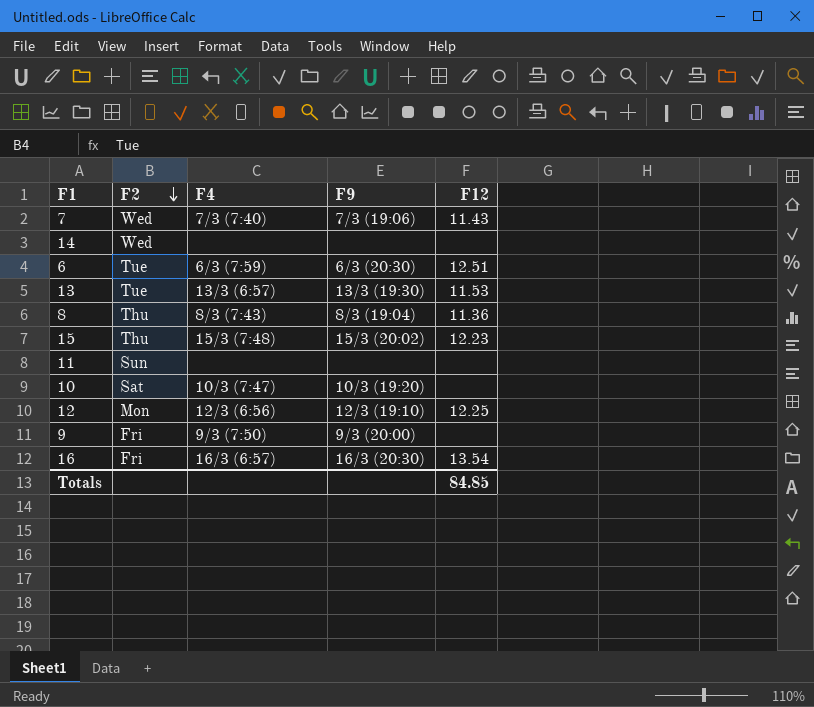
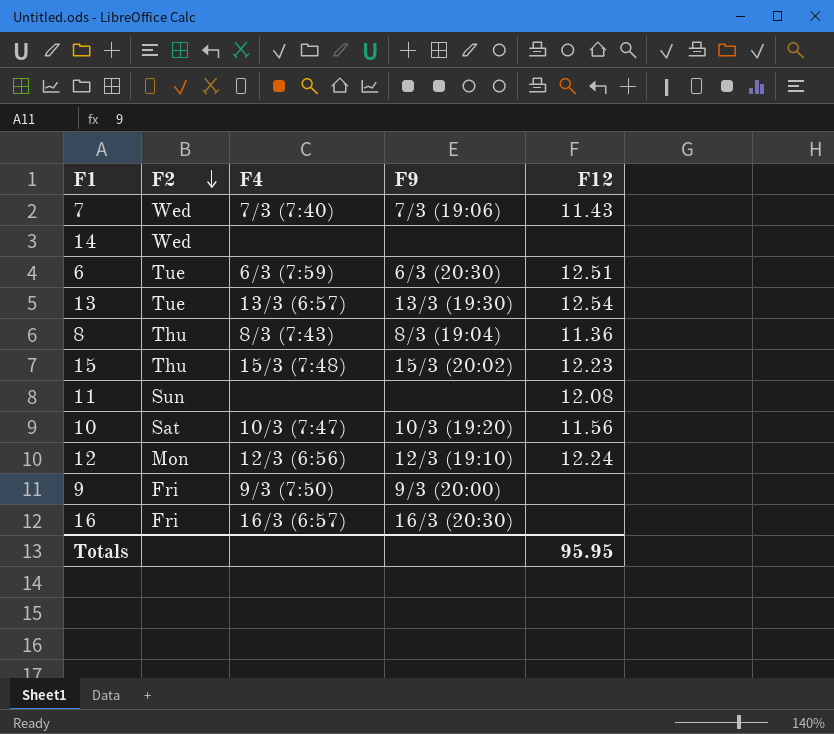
13 | F12: 11.53 -> 12.54
11 | F12: none -> 12.08
10 | F12: none -> 11.56
12 | F12: 12.25 -> 12.24
16 | F12: 13.54 -> none
Totals | F12: 84.85 -> 95.95

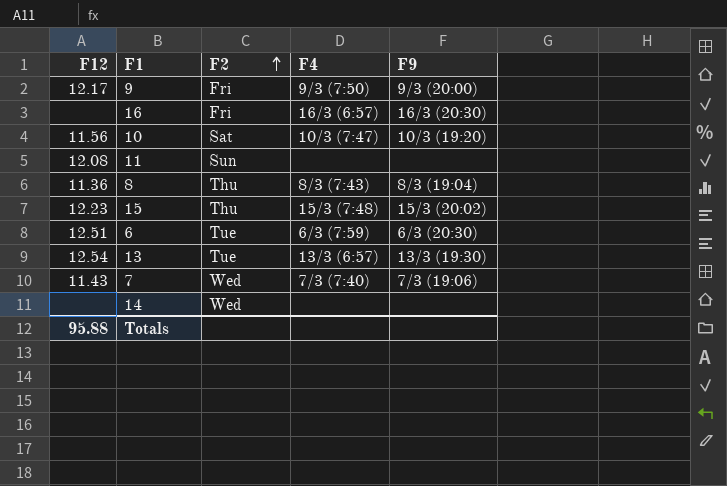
row order: F2 descending -> F2 ascending
column F12 | position: 5 -> 1
row 12: Mon | 12/3 (6:56) | 12/3 (19:10) | 12.24 -> none
9 | F12: none -> 12.17
Totals | F12: 95.95 -> 95.88

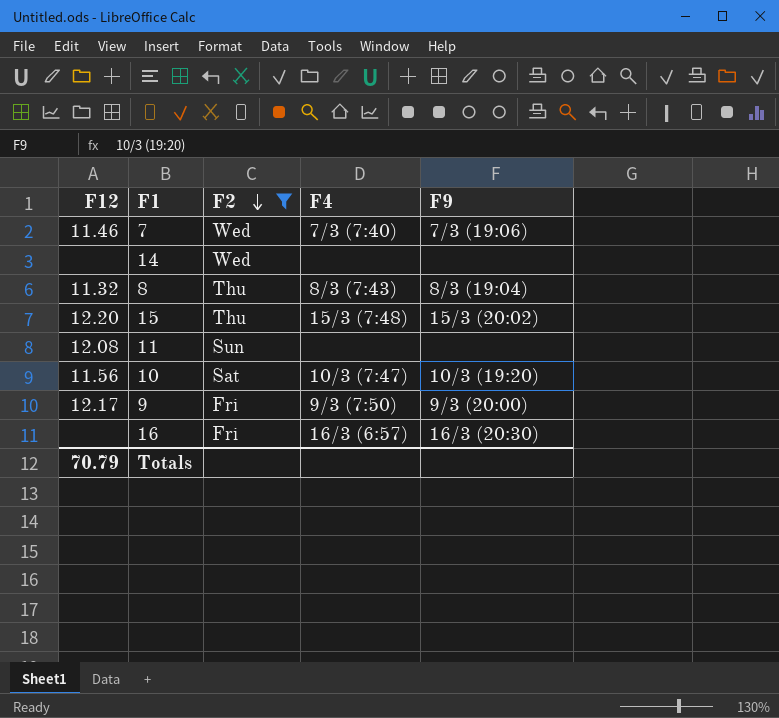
filter: none -> F2 != Tue
row order: F2 ascending -> F2 descending
7 | F12: 11.43 -> 11.46
8 | F12: 11.36 -> 11.32
15 | F12: 12.23 -> 12.20
Totals | F12: 95.88 -> 70.79

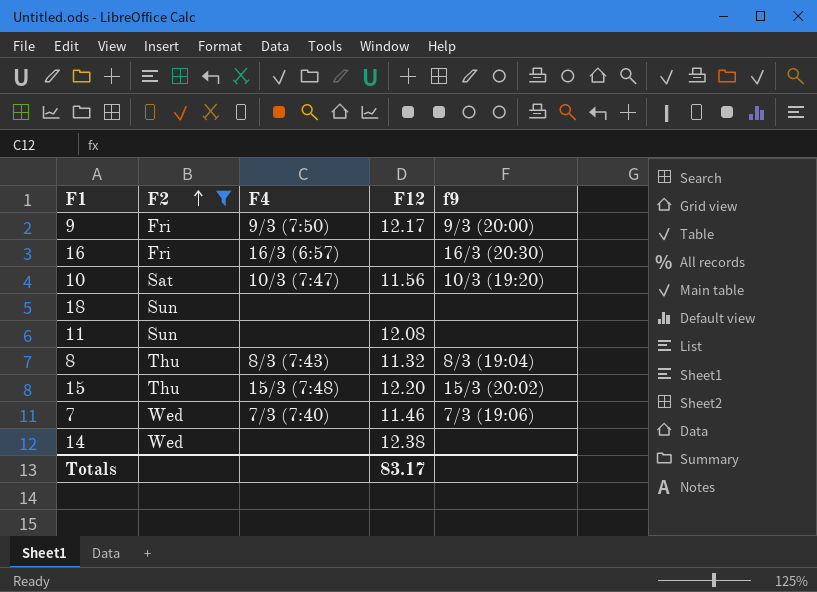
row order: F2 descending -> F2 ascending
column F12 | position: 1 -> 4
column name: F9 -> f9
row 18: none -> Sun | none | none | none
14 | F12: none -> 12.38
Totals | F12: 70.79 -> 83.17

